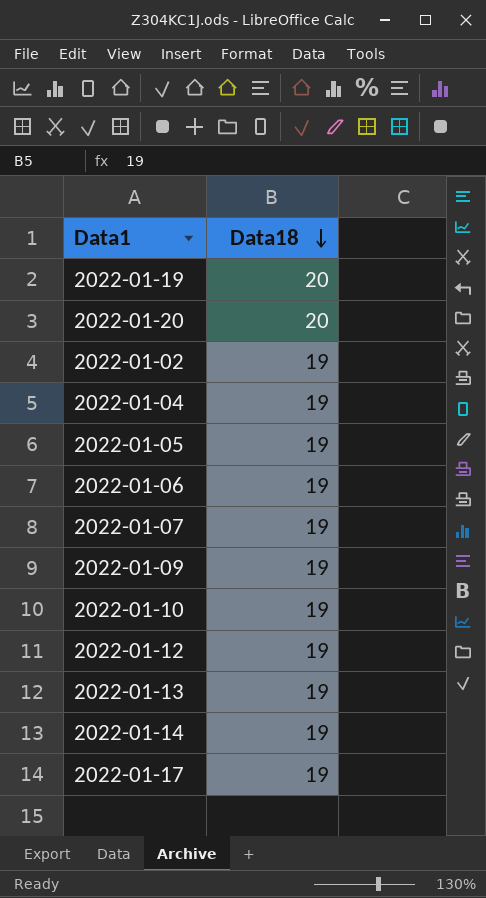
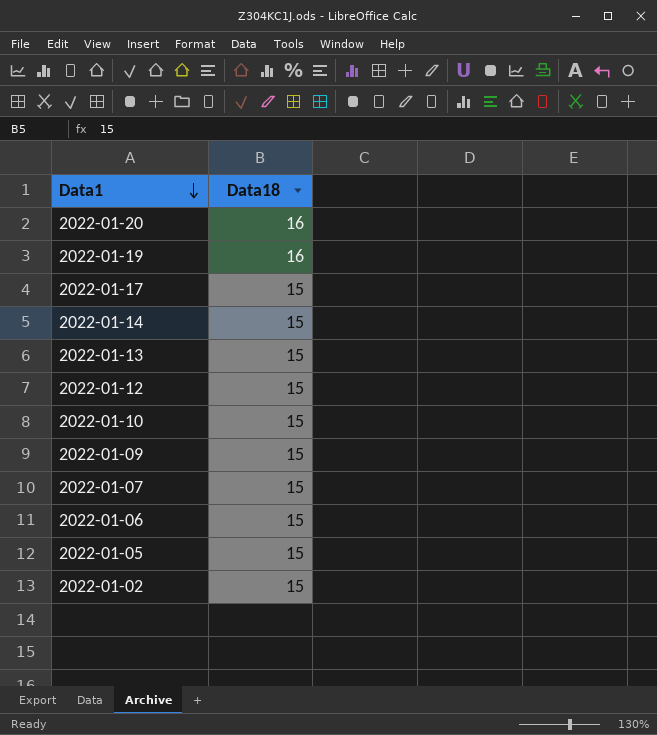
row order: Data18 descending -> Data1 descending
row 2022-01-04: 19 -> none
2022-01-20 | Data18: 20 -> 16
2022-01-19 | Data18: 20 -> 16
2022-01-17 | Data18: 19 -> 15
2022-01-14 | Data18: 19 -> 15
2022-01-13 | Data18: 19 -> 15
2022-01-12 | Data18: 19 -> 15
2022-01-10 | Data18: 19 -> 15
2022-01-09 | Data18: 19 -> 15
2022-01-07 | Data18: 19 -> 15
2022-01-06 | Data18: 19 -> 15
2022-01-05 | Data18: 19 -> 15
2022-01-02 | Data18: 19 -> 15

